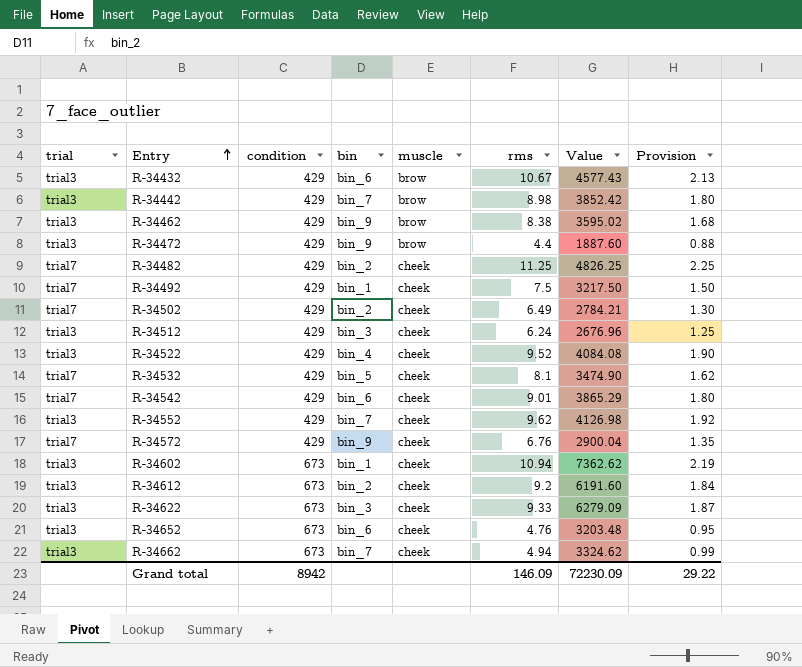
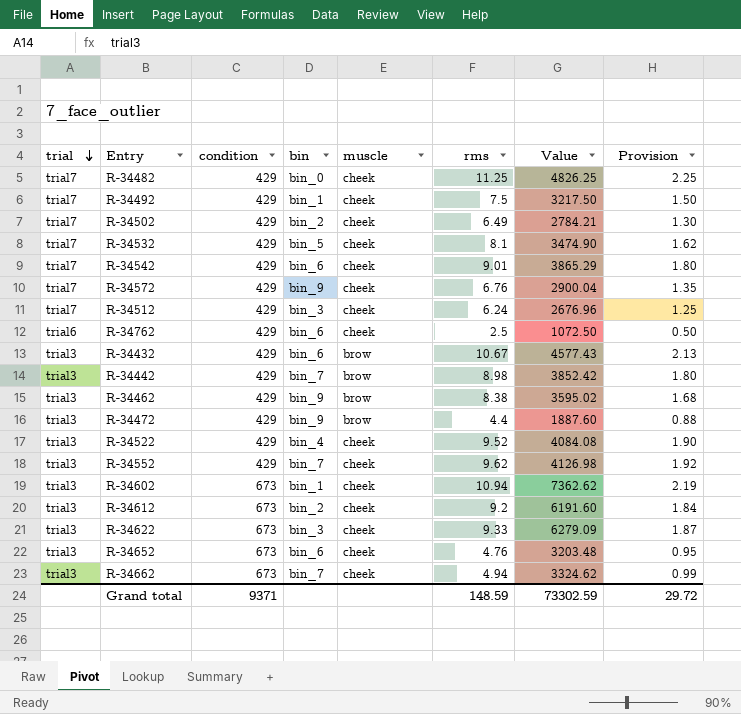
row order: Entry ascending -> trial descending
R-34482 | bin: bin_2 -> bin_0
R-34512 | trial: trial3 -> trial7
row R-34762: none -> trial6 | 429 | bin_6 | cheek | 2.5 | 1072.50 | 0.50
Grand total | condition: 8942 -> 9371
Grand total | rms: 146.09 -> 148.59
Grand total | Value: 72230.09 -> 73302.59
Grand total | Provision: 29.22 -> 29.72

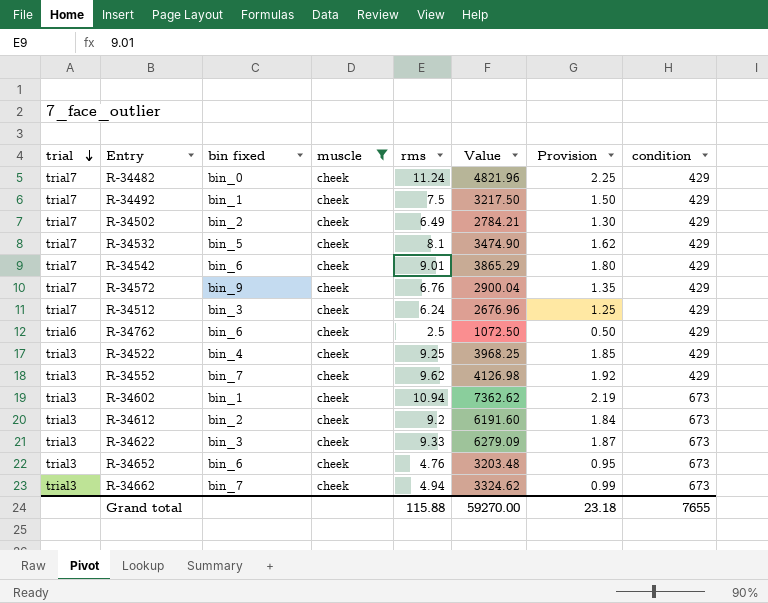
filter: none -> muscle = cheek
column name: bin -> bin fixed
column condition | position: 3 -> 8
R-34482 | rms: 11.25 -> 11.24
R-34482 | Value: 4826.25 -> 4821.96
R-34522 | rms: 9.52 -> 9.25
R-34522 | Value: 4084.08 -> 3968.25
R-34522 | Provision: 1.90 -> 1.85
Grand total | rms: 148.59 -> 115.88
Grand total | Value: 73302.59 -> 59270.00
Grand total | Provision: 29.72 -> 23.18
Grand total | condition: 9371 -> 7655

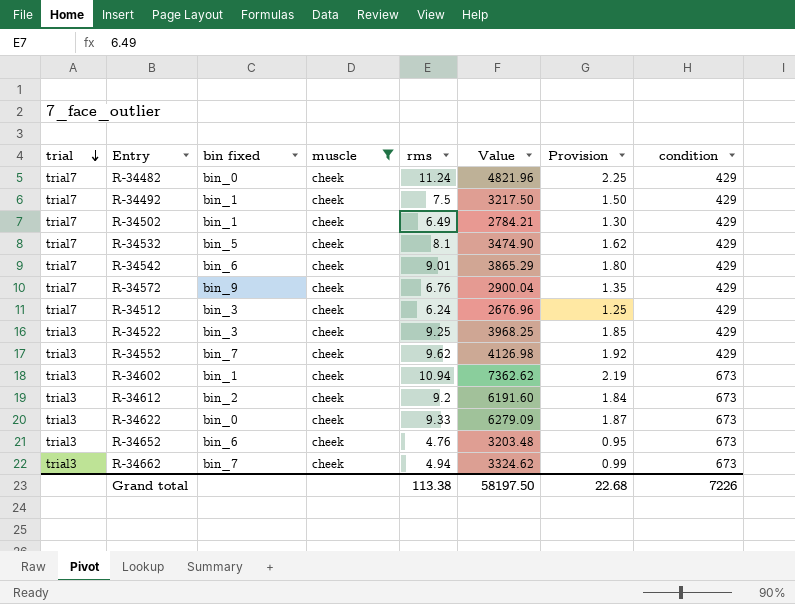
row R-34762: trial6 | bin_6 | cheek | 2.5 | 1072.50 | 0.50 | 429 -> none
R-34502 | bin fixed: bin_2 -> bin_1
R-34522 | bin fixed: bin_4 -> bin_3
R-34622 | bin fixed: bin_3 -> bin_0
Grand total | rms: 115.88 -> 113.38
Grand total | Value: 59270.00 -> 58197.50
Grand total | Provision: 23.18 -> 22.68
Grand total | condition: 7655 -> 7226

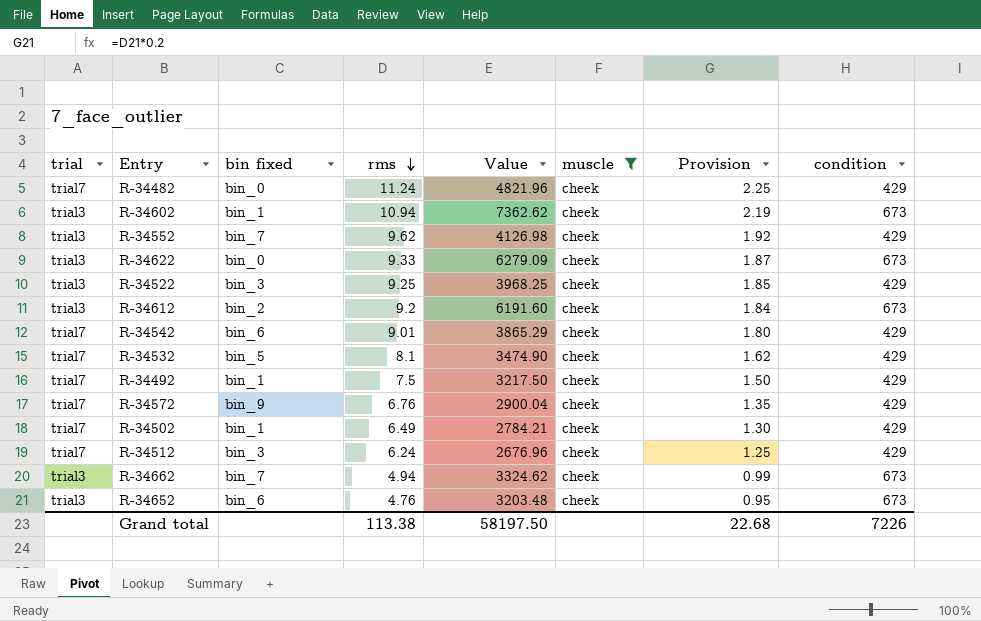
row order: trial descending -> rms descending
column muscle | position: 4 -> 6

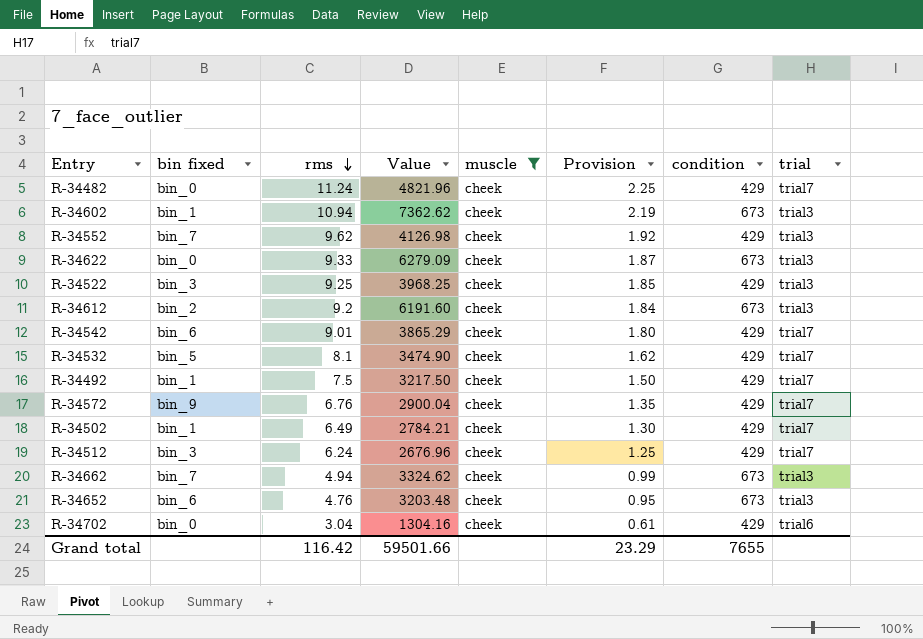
column trial | position: 1 -> 8
row R-34702: none -> bin_0 | 3.04 | 1304.16 | cheek | 0.61 | 429 | trial6
Grand total | rms: 113.38 -> 116.42
Grand total | Value: 58197.50 -> 59501.66
Grand total | Provision: 22.68 -> 23.29
Grand total | condition: 7226 -> 7655

